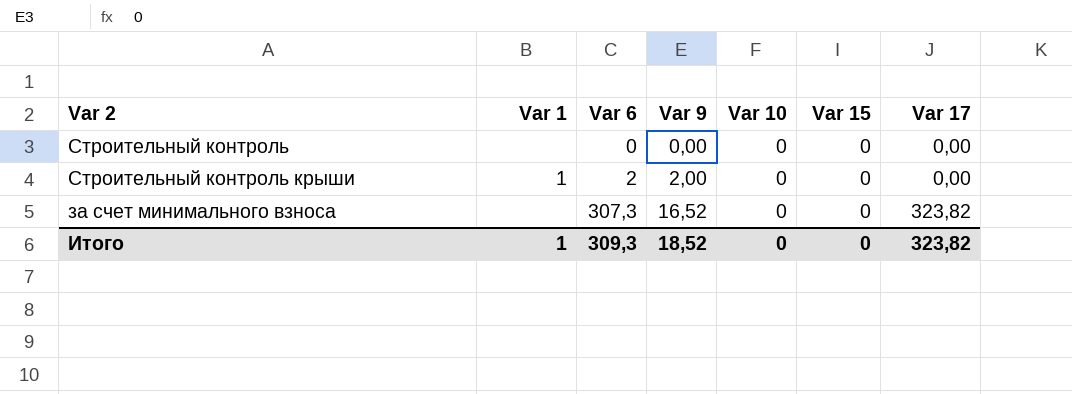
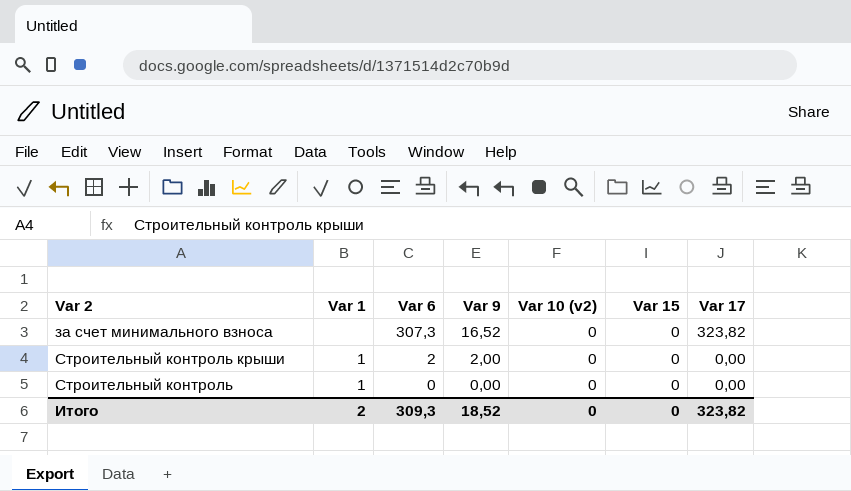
row order: Var 6 ascending -> Var 6 descending
column name: Var 10 -> Var 10 (v2)
Строительный контроль | Var 1: none -> 1
Итого | Var 1: 1 -> 2

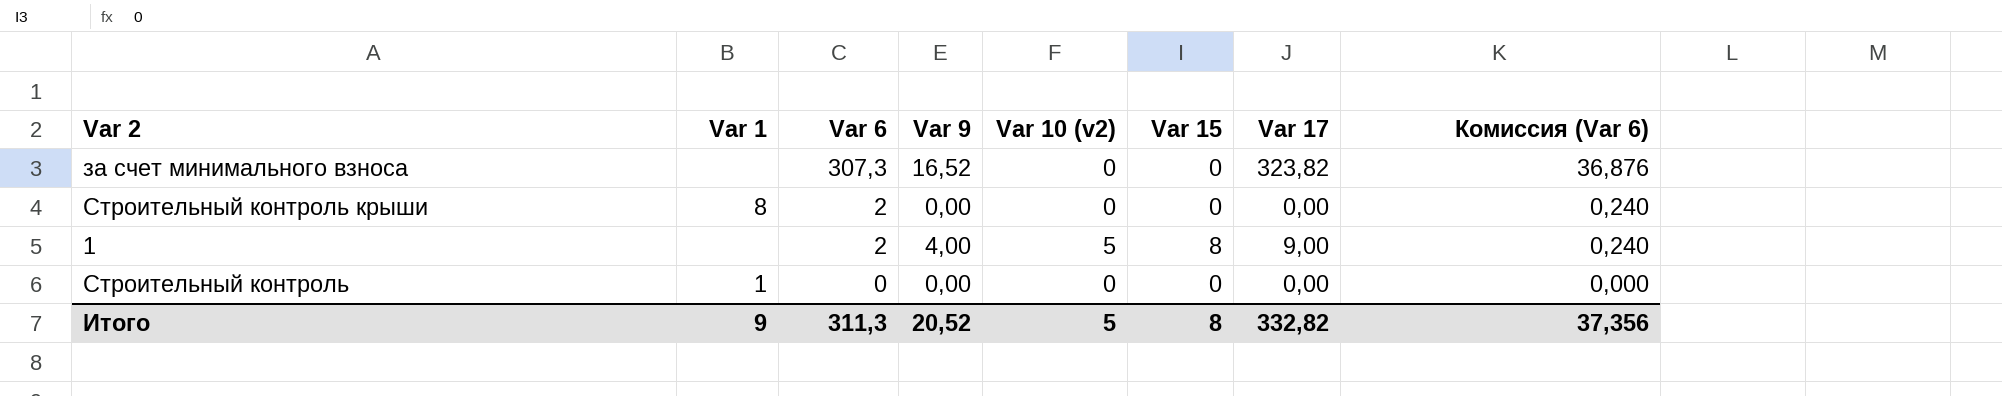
column Комиссия (Var 6) | formula: none -> [Var 6] * 0,12
Строительный контроль крыши | Var 1: 1 -> 8
Строительный контроль крыши | Var 9: 2,00 -> 0,00
row 1: none -> none | 2 | 4,00 | 5 | 8 | 9,00 | 0,240
Итого | Var 1: 2 -> 9
Итого | Var 6: 309,3 -> 311,3
Итого | Var 9: 18,52 -> 20,52
Итого | Var 10 (v2): 0 -> 5
Итого | Var 15: 0 -> 8
Итого | Var 17: 323,82 -> 332,82

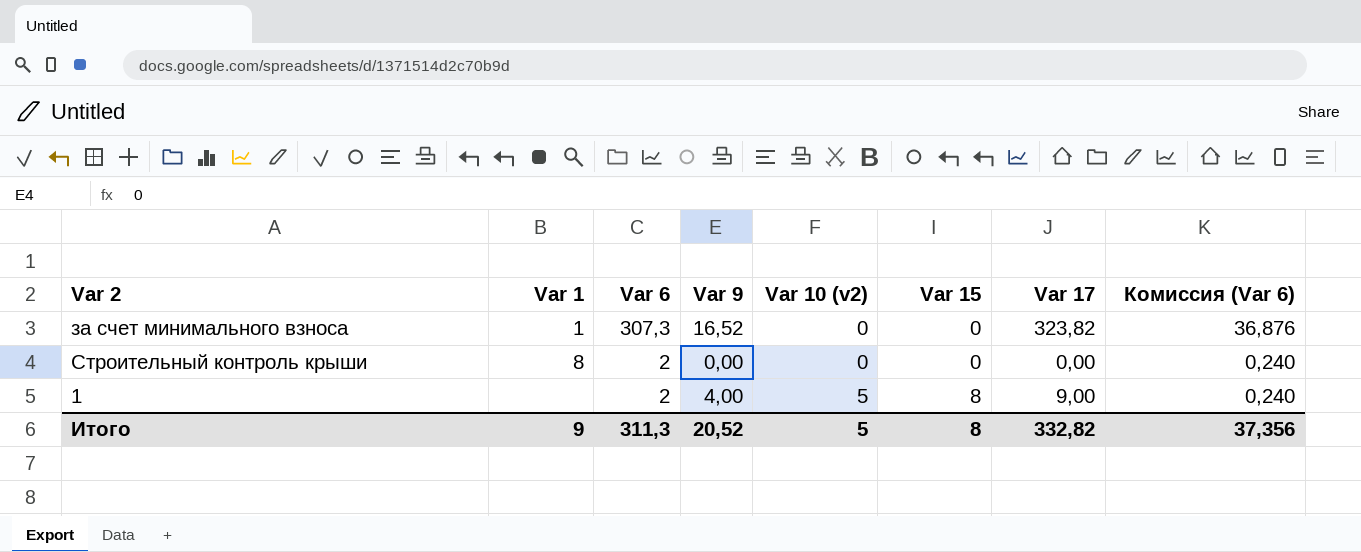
row Строительный контроль: 1 | 0 | 0,00 | 0 | 0 | 0,00 | 0,000 -> none
за счет минимального взноса | Var 1: none -> 1

